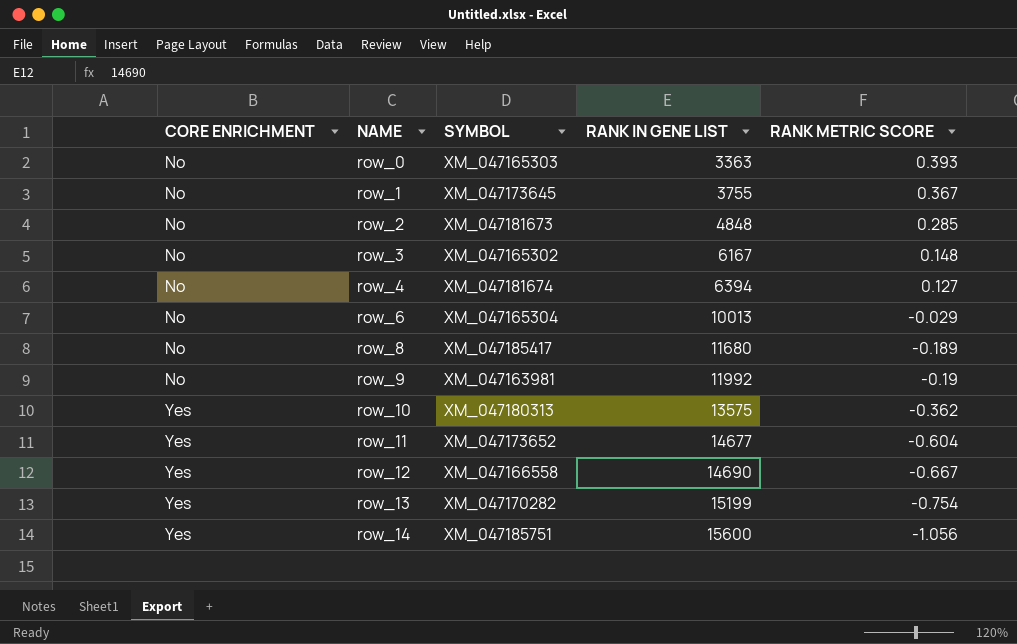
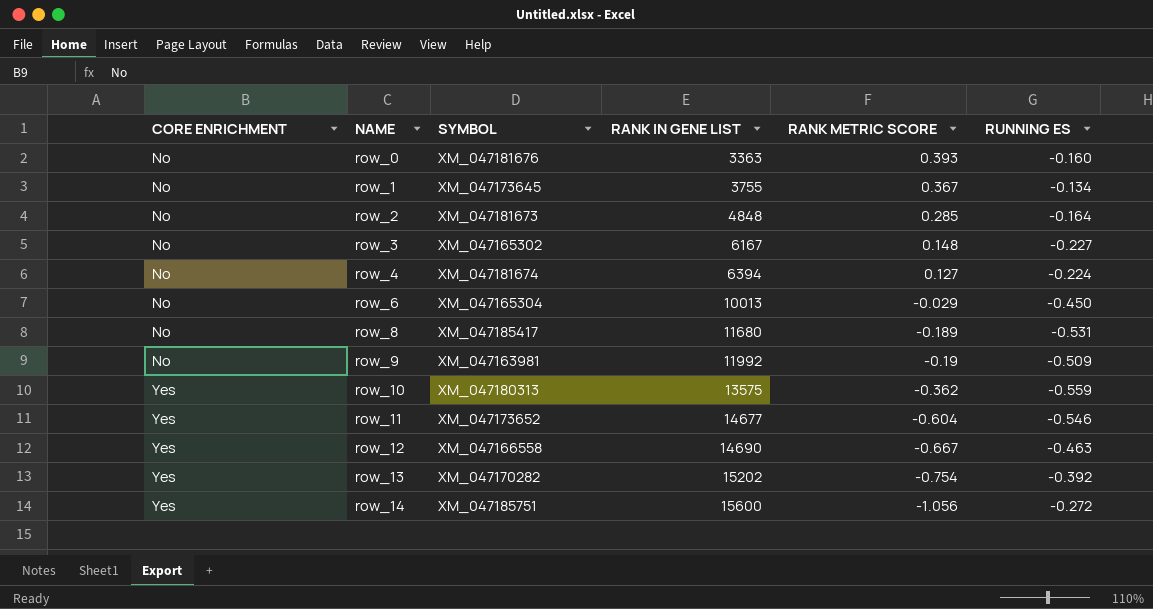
column RUNNING ES | position: none -> 6
row_0 | SYMBOL: XM_047165303 -> XM_047181676
row_13 | RANK IN GENE LIST: 15199 -> 15202

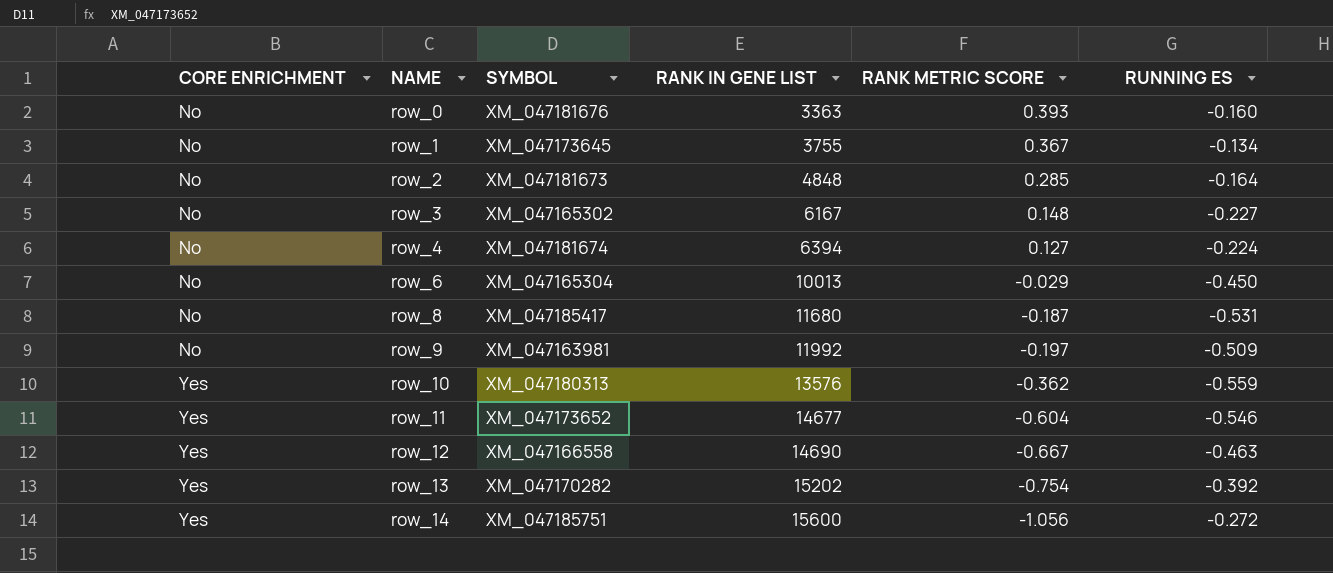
row_8 | RANK METRIC SCORE: -0.189 -> -0.187
row_9 | RANK METRIC SCORE: -0.19 -> -0.197
row_10 | RANK IN GENE LIST: 13575 -> 13576

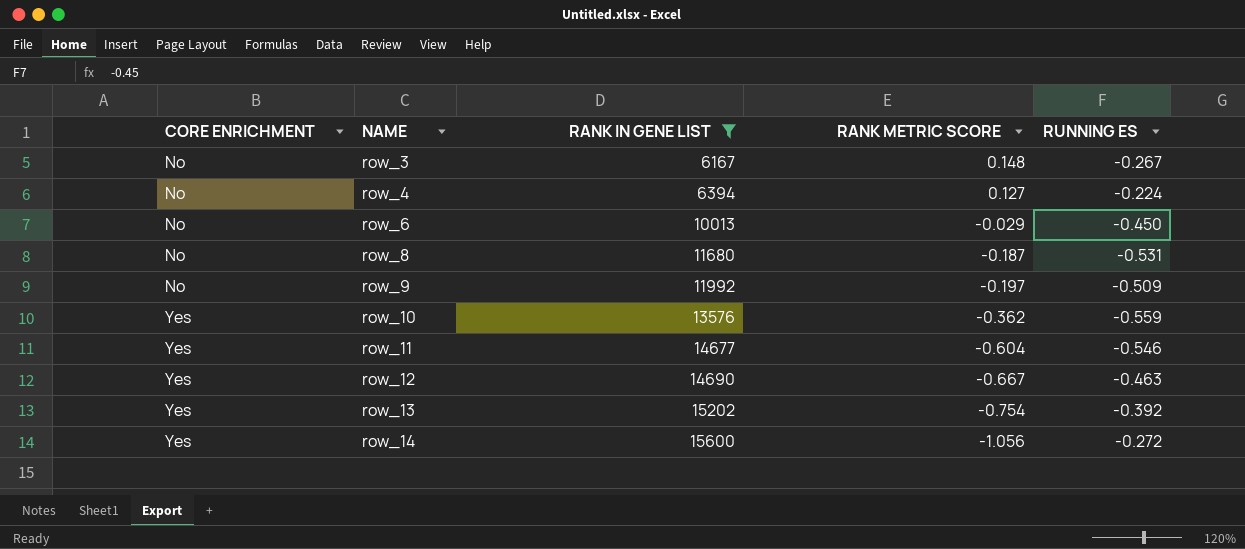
filter: none -> RANK IN GENE LIST >= 6167
column SYMBOL | position: 3 -> none
row_3 | RUNNING ES: -0.227 -> -0.267

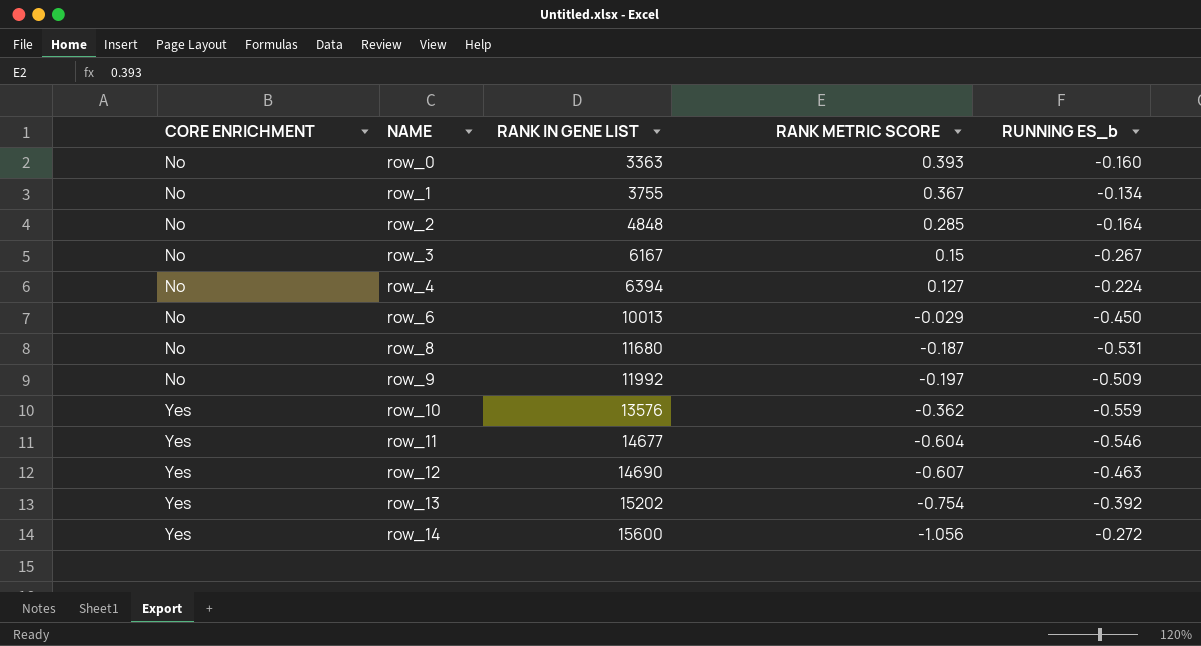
filter: RANK IN GENE LIST >= 6167 -> none
column name: RUNNING ES -> RUNNING ES_b
row_3 | RANK METRIC SCORE: 0.148 -> 0.15
row_12 | RANK METRIC SCORE: -0.667 -> -0.607

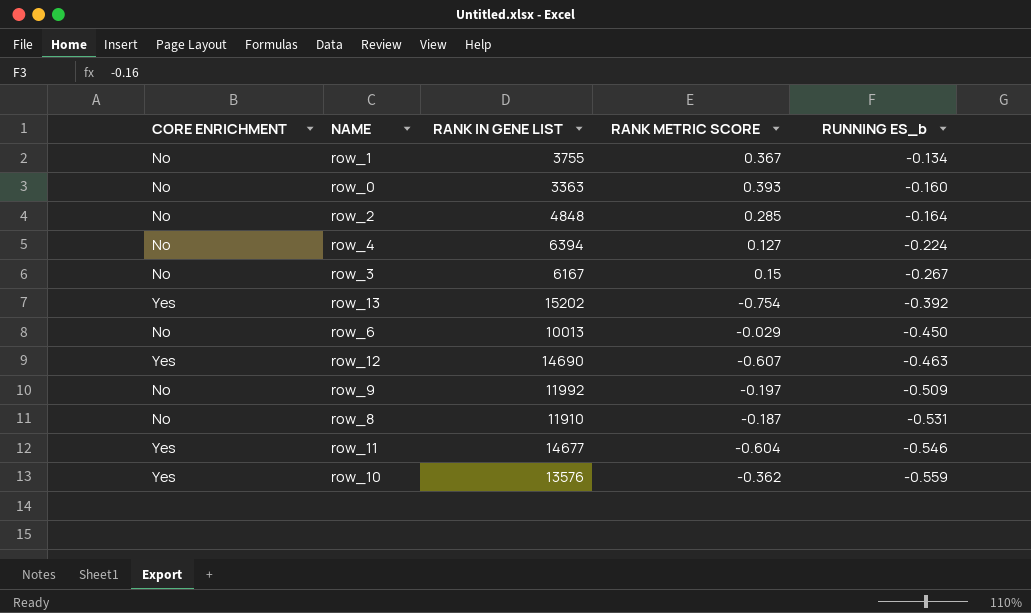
row order: CORE ENRICHMENT ascending -> RUNNING ES_b descending
row row_14: Yes | 15600 | -1.056 | -0.272 -> none
row_8 | RANK IN GENE LIST: 11680 -> 11910

